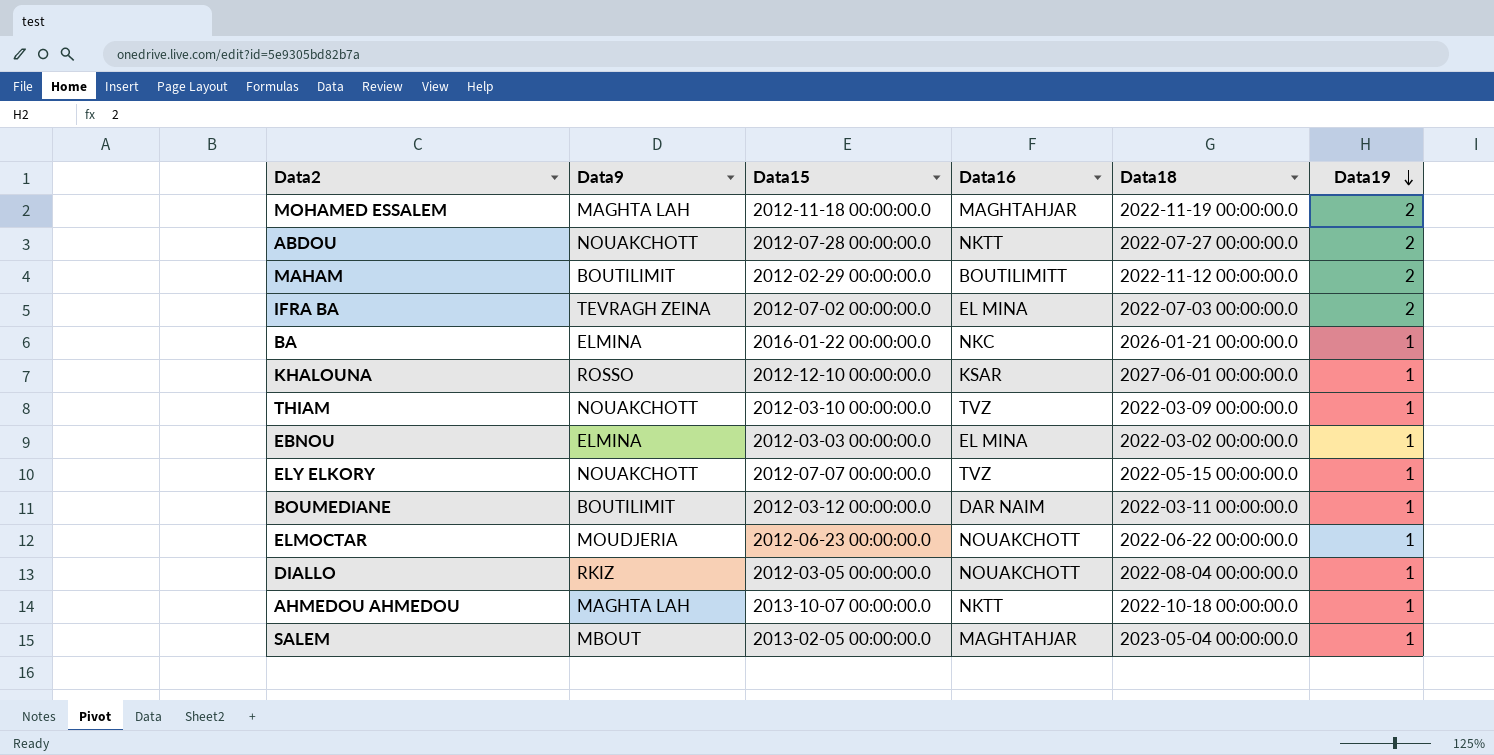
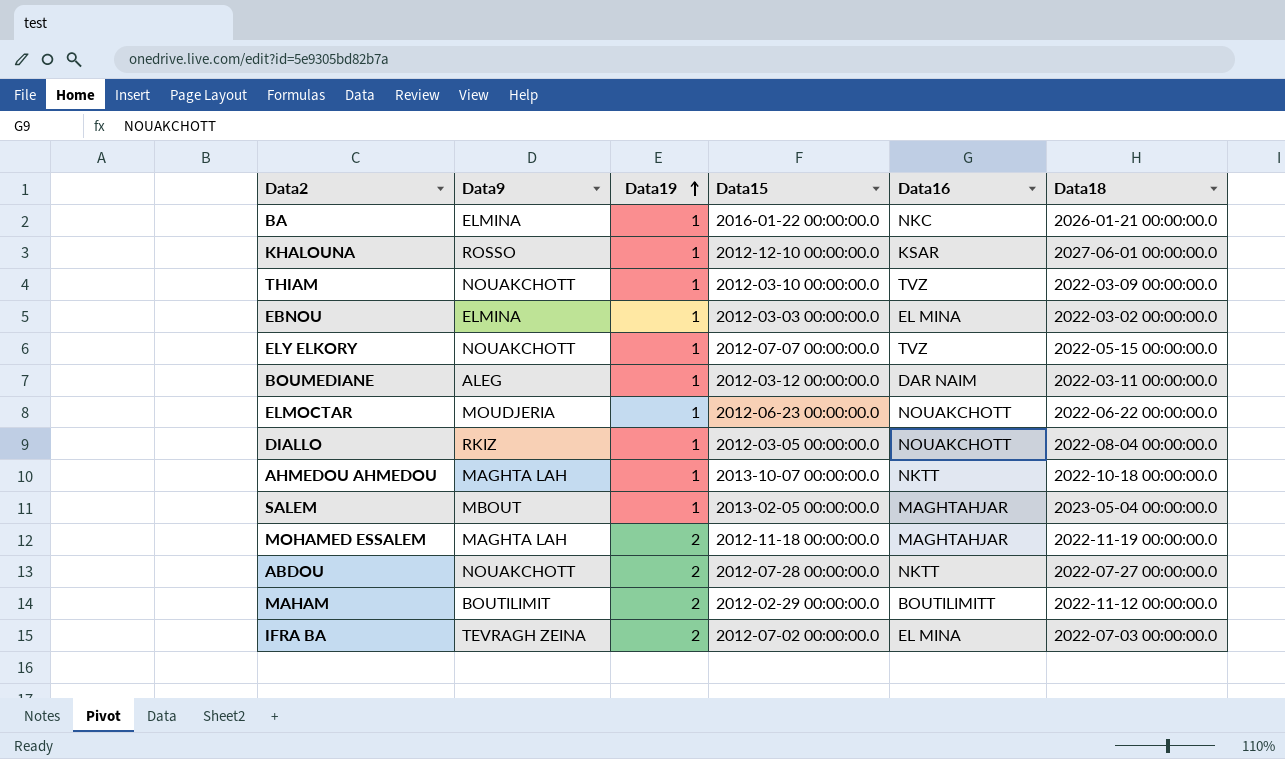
row order: Data19 descending -> Data19 ascending
column Data19 | position: 6 -> 3
BOUMEDIANE | Data9: BOUTILIMIT -> ALEG

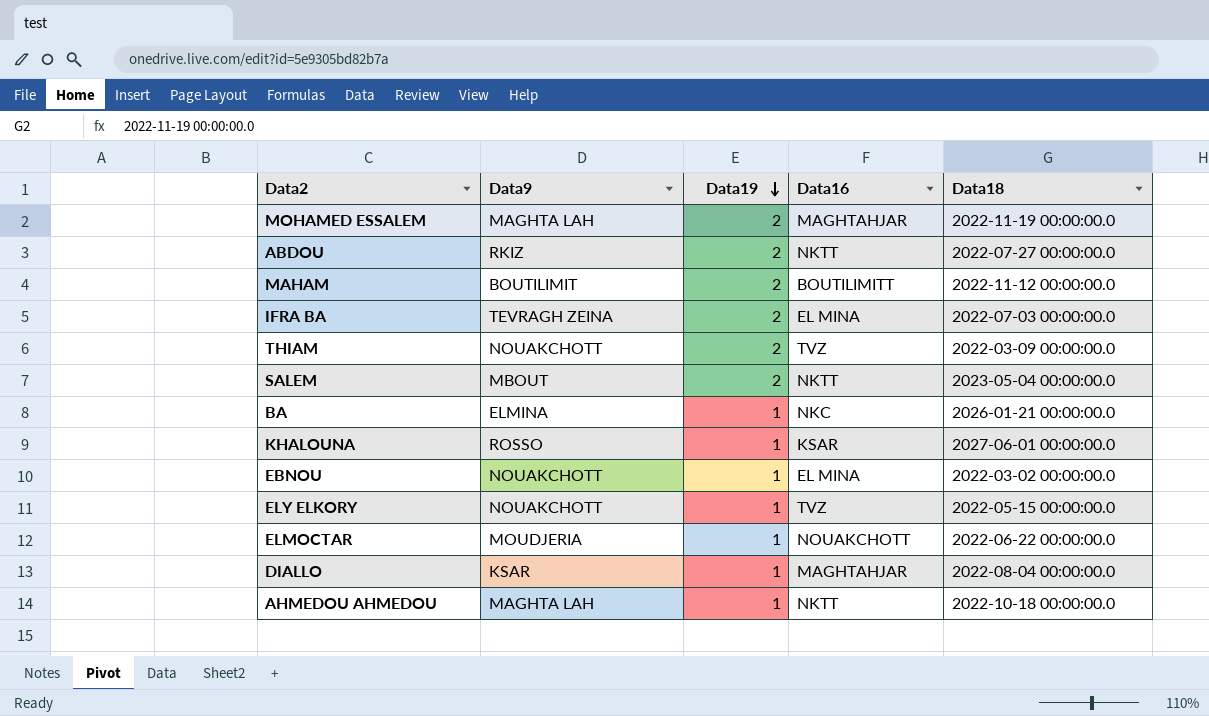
row order: Data19 ascending -> Data19 descending
column Data15 | position: 4 -> none
row BOUMEDIANE: ALEG | 1 | 2012-03-12 00:00:00.0 | DAR NAIM | 2022-03-11 00:00:00.0 -> none
ABDOU | Data9: NOUAKCHOTT -> RKIZ
THIAM | Data19: 1 -> 2
SALEM | Data19: 1 -> 2
SALEM | Data16: MAGHTAHJAR -> NKTT
EBNOU | Data9: ELMINA -> NOUAKCHOTT
DIALLO | Data9: RKIZ -> KSAR
DIALLO | Data16: NOUAKCHOTT -> MAGHTAHJAR

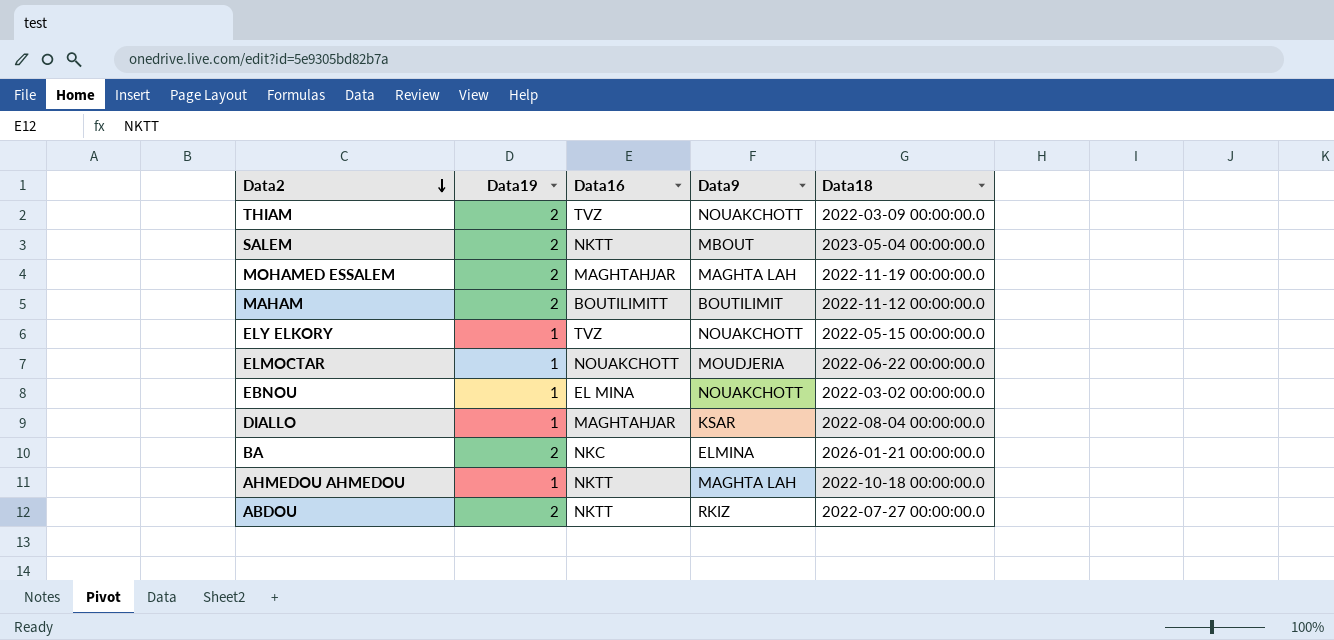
row order: Data19 descending -> Data2 descending
column Data9 | position: 2 -> 4
row IFRA BA: TEVRAGH ZEINA | 2 | EL MINA | 2022-07-03 00:00:00.0 -> none
row KHALOUNA: ROSSO | 1 | KSAR | 2027-06-01 00:00:00.0 -> none
BA | Data19: 1 -> 2

